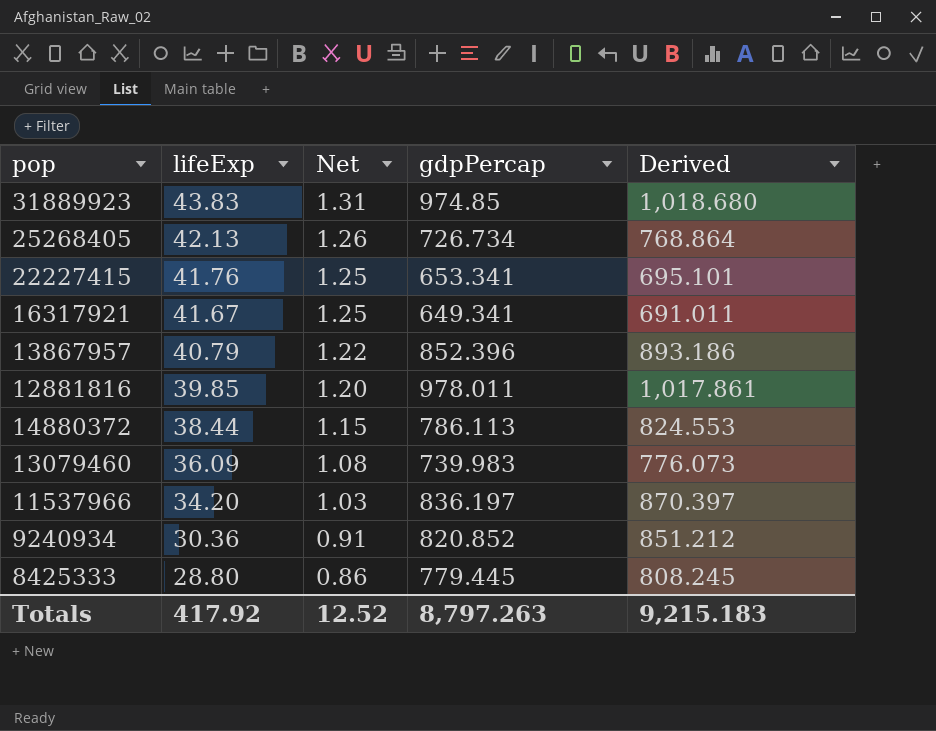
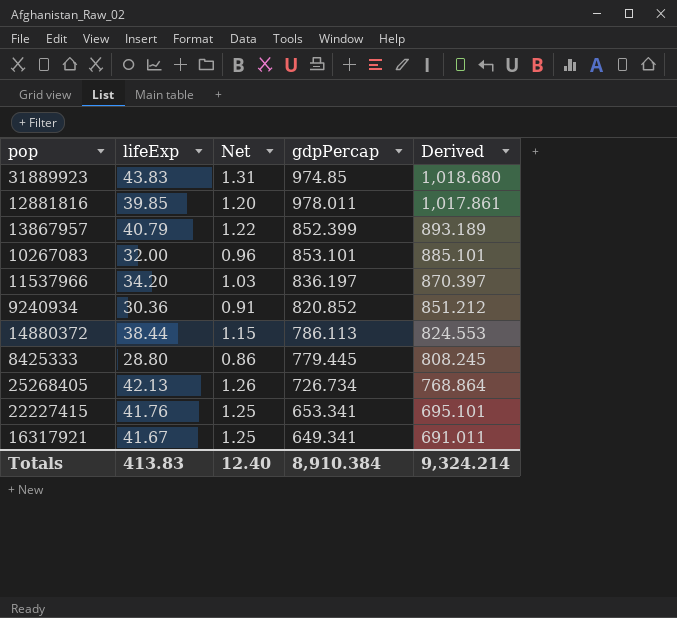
row order: lifeExp descending -> Derived descending
row 13079460: 36.09 | 1.08 | 739.983 | 776.073 -> none
13867957 | gdpPercap: 852.396 -> 852.399
13867957 | Derived: 893.186 -> 893.189
row 10267083: none -> 32.00 | 0.96 | 853.101 | 885.101
Totals | lifeExp: 417.92 -> 413.83
Totals | Net: 12.52 -> 12.40
Totals | gdpPercap: 8,797.263 -> 8,910.384
Totals | Derived: 9,215.183 -> 9,324.214

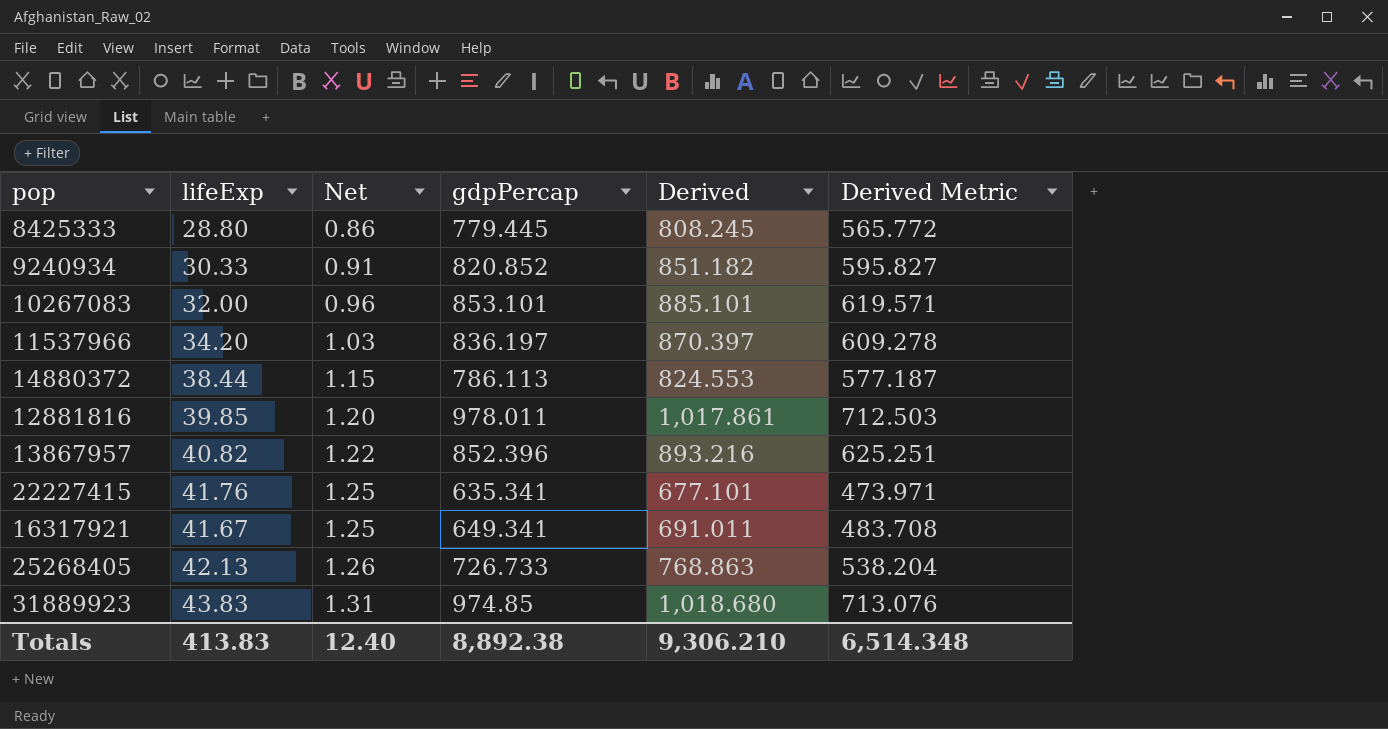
row order: Derived descending -> Net ascending
column Derived Metric | formula: none -> [Derived] * 0.7
9240934 | lifeExp: 30.36 -> 30.33
9240934 | Derived: 851.212 -> 851.182
13867957 | lifeExp: 40.79 -> 40.82
13867957 | gdpPercap: 852.399 -> 852.396
13867957 | Derived: 893.189 -> 893.216
22227415 | gdpPercap: 653.341 -> 635.341
22227415 | Derived: 695.101 -> 677.101
25268405 | gdpPercap: 726.734 -> 726.733
25268405 | Derived: 768.864 -> 768.863
Totals | gdpPercap: 8,910.384 -> 8,892.38
Totals | Derived: 9,324.214 -> 9,306.210

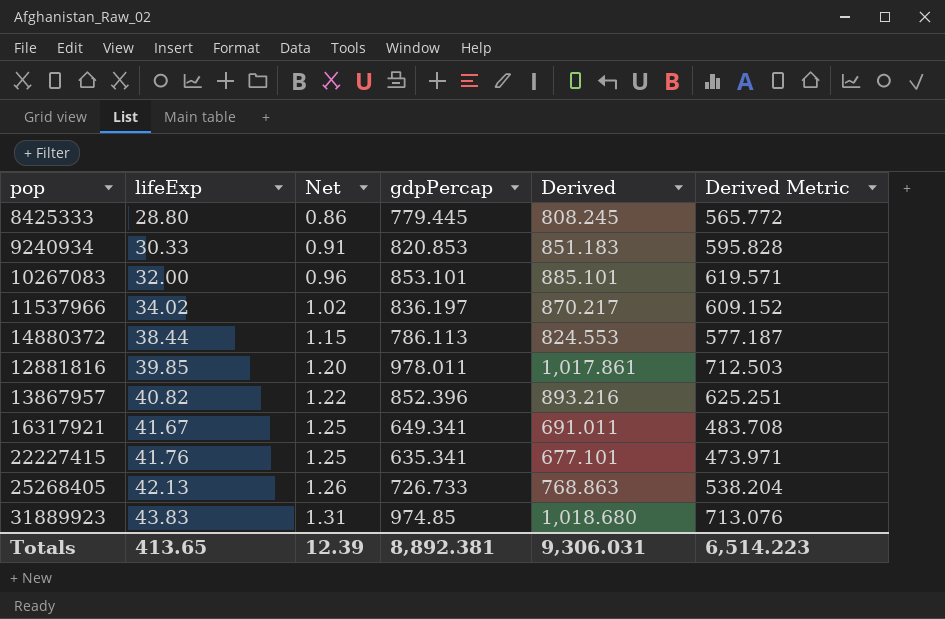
row order: Net ascending -> lifeExp ascending
9240934 | gdpPercap: 820.852 -> 820.853
9240934 | Derived: 851.182 -> 851.183
9240934 | Derived Metric: 595.827 -> 595.828
11537966 | lifeExp: 34.20 -> 34.02
11537966 | Net: 1.03 -> 1.02
11537966 | Derived: 870.397 -> 870.217
11537966 | Derived Metric: 609.278 -> 609.152
Totals | lifeExp: 413.83 -> 413.65
Totals | Net: 12.40 -> 12.39
Totals | gdpPercap: 8,892.38 -> 8,892.381
Totals | Derived: 9,306.210 -> 9,306.031
Totals | Derived Metric: 6,514.348 -> 6,514.223

